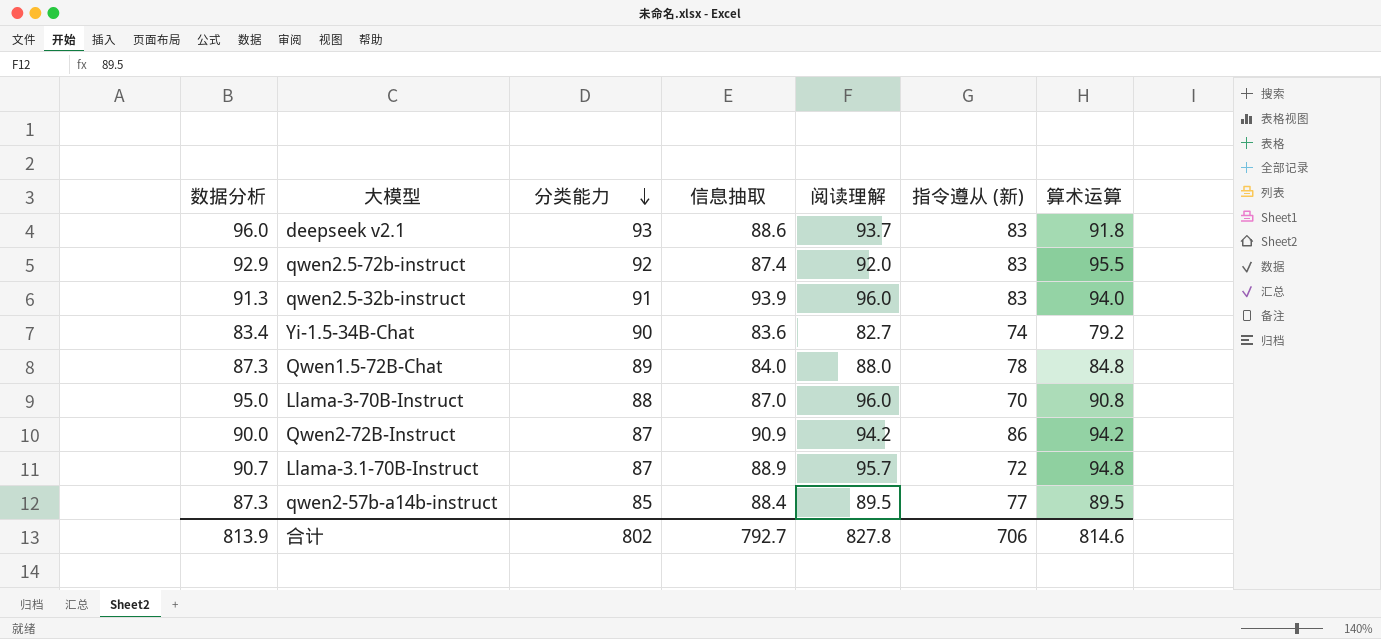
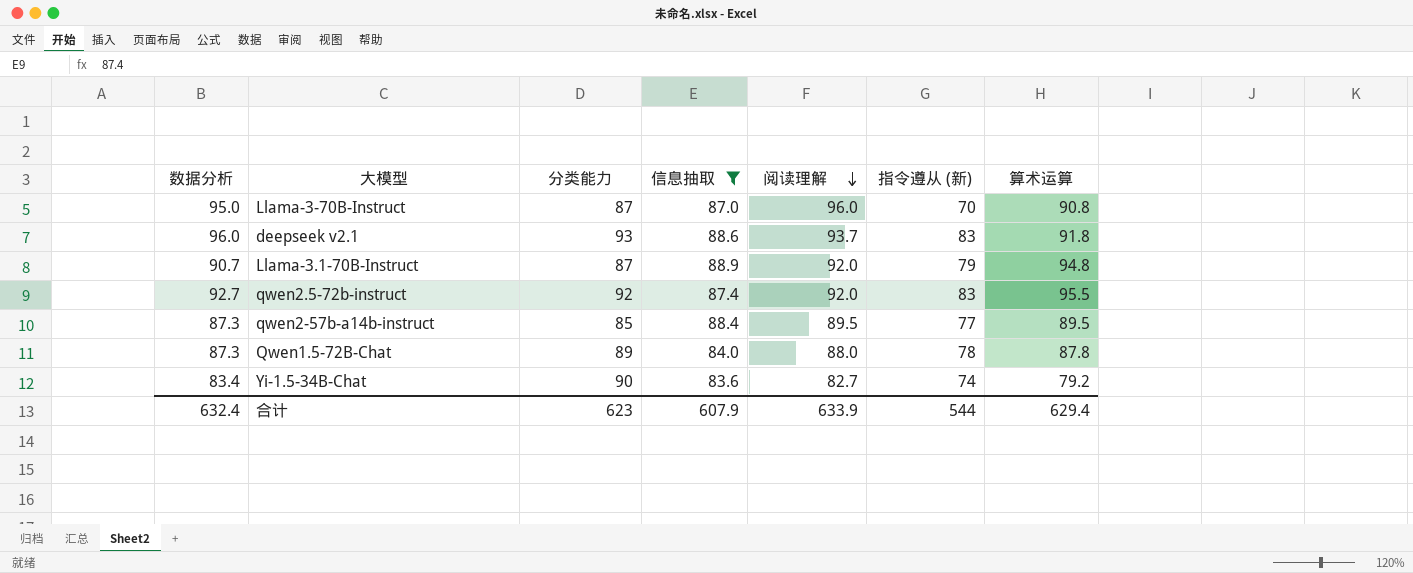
filter: none -> 信息抽取 <= 88.9
row order: 分类能力 descending -> 阅读理解 descending
Llama-3-70B-Instruct | 分类能力: 88 -> 87
Llama-3.1-70B-Instruct | 阅读理解: 95.7 -> 92.0
Llama-3.1-70B-Instruct | 指令遵从 (新): 72 -> 79
qwen2.5-72b-instruct | 数据分析: 92.9 -> 92.7
Qwen1.5-72B-Chat | 算术运算: 84.8 -> 87.8
合计 | 数据分析: 813.9 -> 632.4
合计 | 分类能力: 802 -> 623
合计 | 信息抽取: 792.7 -> 607.9
合计 | 阅读理解: 827.8 -> 633.9
合计 | 指令遵从 (新): 706 -> 544
合计 | 算术运算: 814.6 -> 629.4

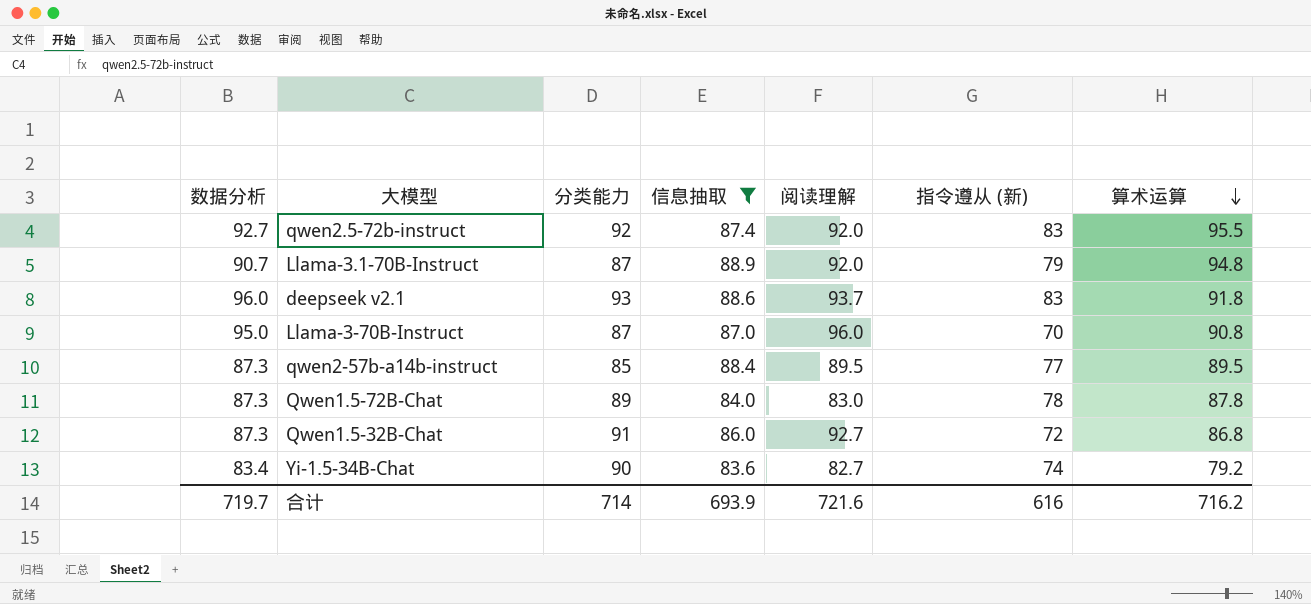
row order: 阅读理解 descending -> 算术运算 descending
Qwen1.5-72B-Chat | 阅读理解: 88.0 -> 83.0
row Qwen1.5-32B-Chat: none -> 87.3 | 91 | 86.0 | 92.7 | 72 | 86.8
合计 | 数据分析: 632.4 -> 719.7
合计 | 分类能力: 623 -> 714
合计 | 信息抽取: 607.9 -> 693.9
合计 | 阅读理解: 633.9 -> 721.6
合计 | 指令遵从 (新): 544 -> 616
合计 | 算术运算: 629.4 -> 716.2

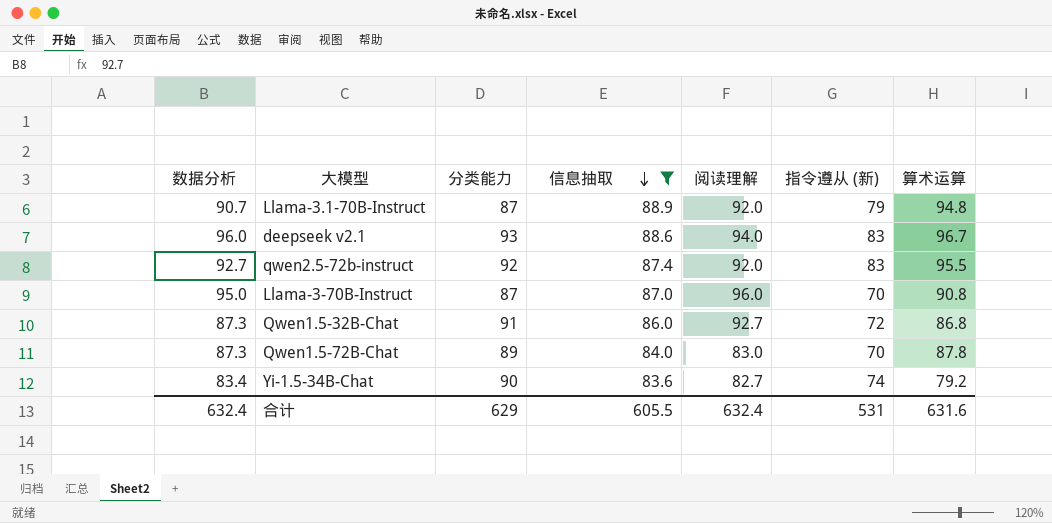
row order: 算术运算 descending -> 信息抽取 descending
row qwen2-57b-a14b-instruct: 87.3 | 85 | 88.4 | 89.5 | 77 | 89.5 -> none
deepseek v2.1 | 阅读理解: 93.7 -> 94.0
deepseek v2.1 | 算术运算: 91.8 -> 96.7
Qwen1.5-72B-Chat | 指令遵从 (新): 78 -> 70
合计 | 数据分析: 719.7 -> 632.4
合计 | 分类能力: 714 -> 629
合计 | 信息抽取: 693.9 -> 605.5
合计 | 阅读理解: 721.6 -> 632.4
合计 | 指令遵从 (新): 616 -> 531
合计 | 算术运算: 716.2 -> 631.6

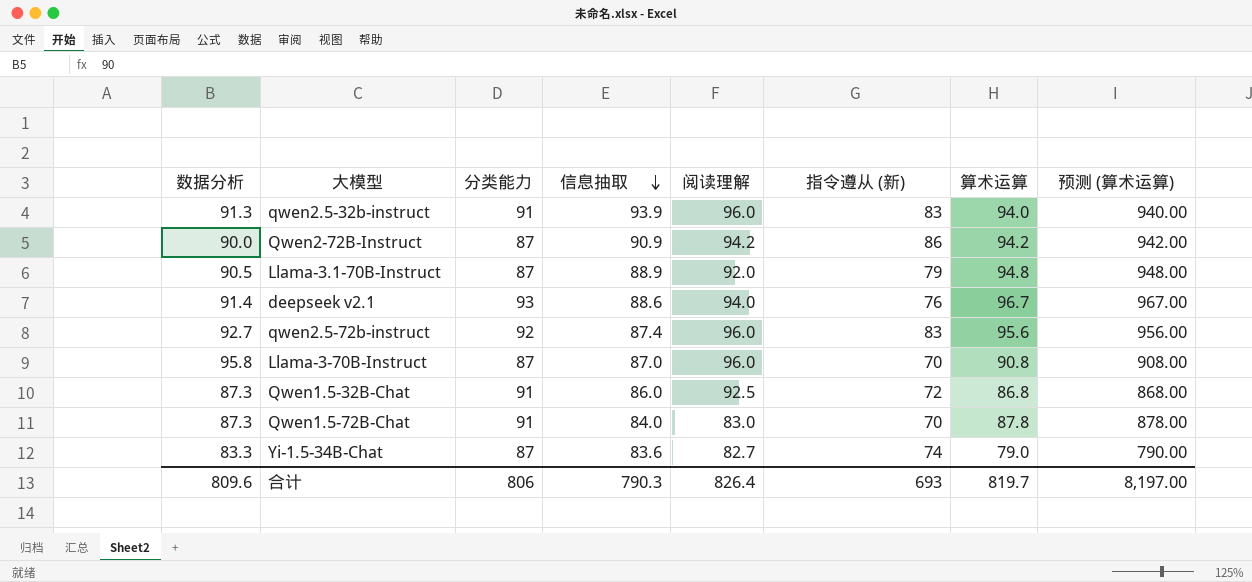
filter: 信息抽取 <= 88.9 -> none
column 预测 (算术运算) | formula: none -> [算术运算] * 10
Llama-3.1-70B-Instruct | 数据分析: 90.7 -> 90.5
deepseek v2.1 | 数据分析: 96.0 -> 91.4
deepseek v2.1 | 指令遵从 (新): 83 -> 76
qwen2.5-72b-instruct | 阅读理解: 92.0 -> 96.0
qwen2.5-72b-instruct | 算术运算: 95.5 -> 95.6
Llama-3-70B-Instruct | 数据分析: 95.0 -> 95.8
Qwen1.5-32B-Chat | 阅读理解: 92.7 -> 92.5
Qwen1.5-72B-Chat | 分类能力: 89 -> 91
Yi-1.5-34B-Chat | 数据分析: 83.4 -> 83.3
Yi-1.5-34B-Chat | 分类能力: 90 -> 87
Yi-1.5-34B-Chat | 算术运算: 79.2 -> 79.0
合计 | 数据分析: 632.4 -> 809.6
合计 | 分类能力: 629 -> 806
合计 | 信息抽取: 605.5 -> 790.3
合计 | 阅读理解: 632.4 -> 826.4
合计 | 指令遵从 (新): 531 -> 693
合计 | 算术运算: 631.6 -> 819.7

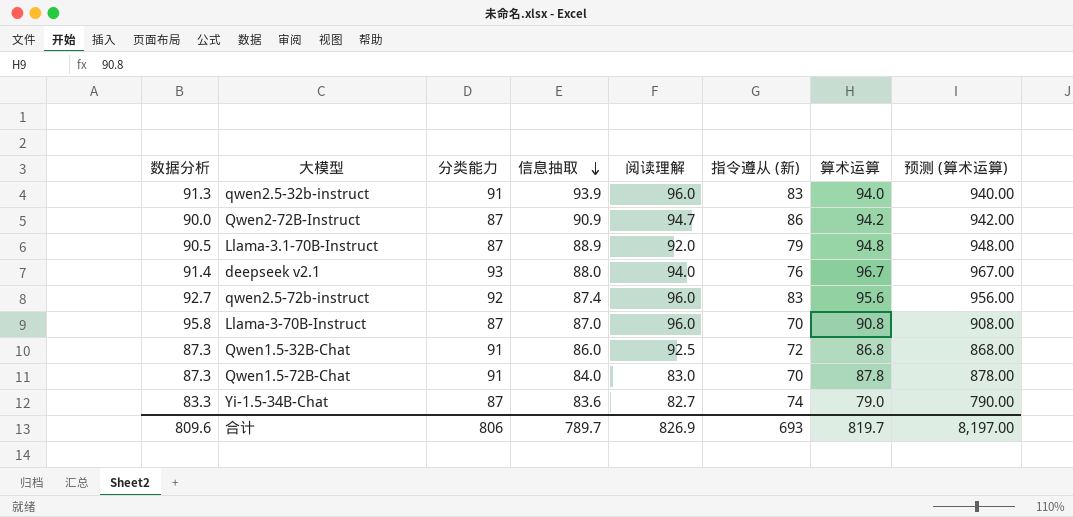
Qwen2-72B-Instruct | 阅读理解: 94.2 -> 94.7
deepseek v2.1 | 信息抽取: 88.6 -> 88.0
合计 | 信息抽取: 790.3 -> 789.7
合计 | 阅读理解: 826.4 -> 826.9

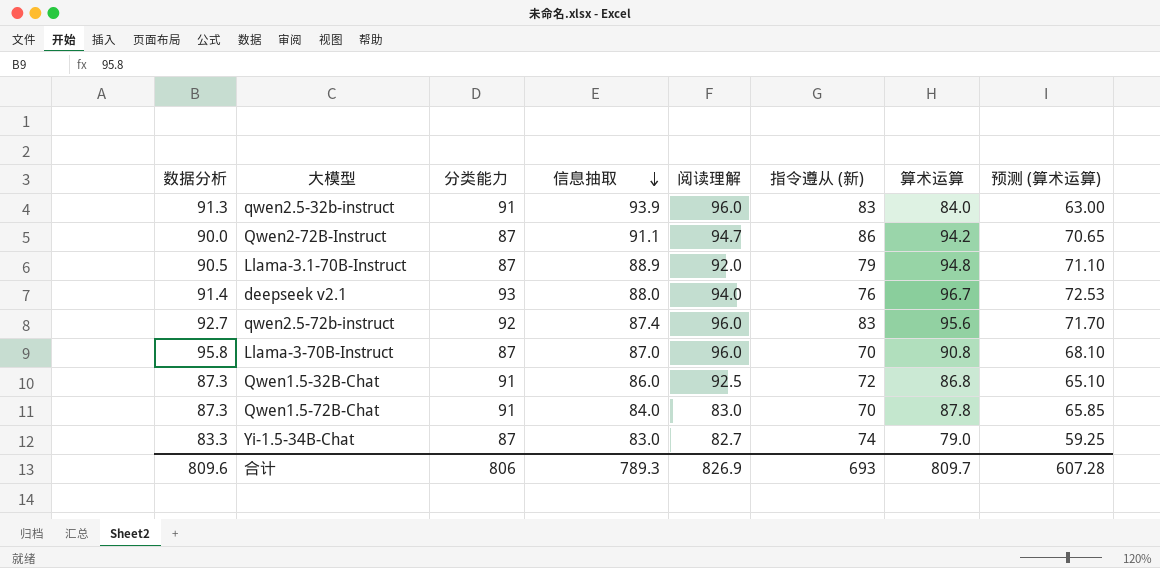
column 预测 (算术运算) | formula: [算术运算] * 10 -> [算术运算] * 0.75
qwen2.5-32b-instruct | 算术运算: 94.0 -> 84.0
Qwen2-72B-Instruct | 信息抽取: 90.9 -> 91.1
Yi-1.5-34B-Chat | 信息抽取: 83.6 -> 83.0
合计 | 信息抽取: 789.7 -> 789.3
合计 | 算术运算: 819.7 -> 809.7
合计 | 预测 (算术运算): 8,197.00 -> 607.28

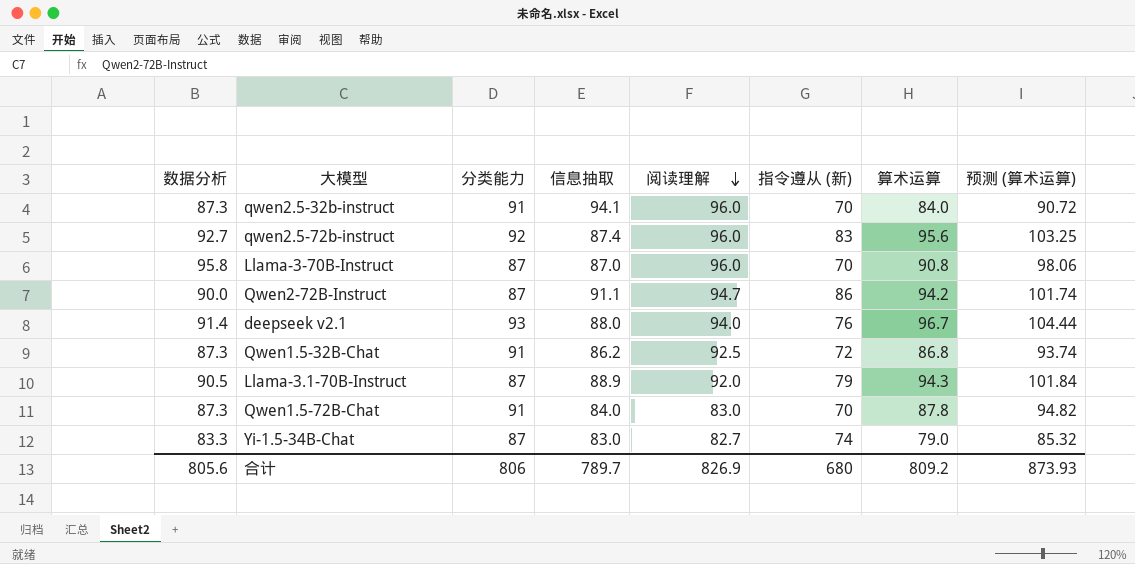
row order: 信息抽取 descending -> 阅读理解 descending
column 预测 (算术运算) | formula: [算术运算] * 0.75 -> [算术运算] * 1.08
qwen2.5-32b-instruct | 数据分析: 91.3 -> 87.3
qwen2.5-32b-instruct | 信息抽取: 93.9 -> 94.1
qwen2.5-32b-instruct | 指令遵从 (新): 83 -> 70
Qwen1.5-32B-Chat | 信息抽取: 86.0 -> 86.2
Llama-3.1-70B-Instruct | 算术运算: 94.8 -> 94.3
合计 | 数据分析: 809.6 -> 805.6
合计 | 信息抽取: 789.3 -> 789.7
合计 | 指令遵从 (新): 693 -> 680
合计 | 算术运算: 809.7 -> 809.2
合计 | 预测 (算术运算): 607.28 -> 873.93

